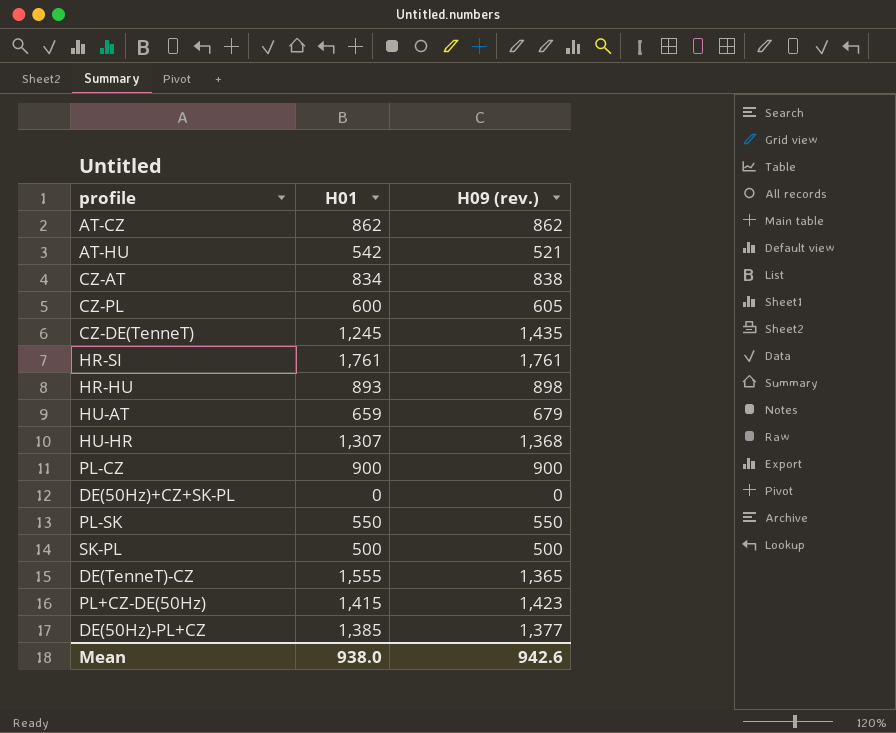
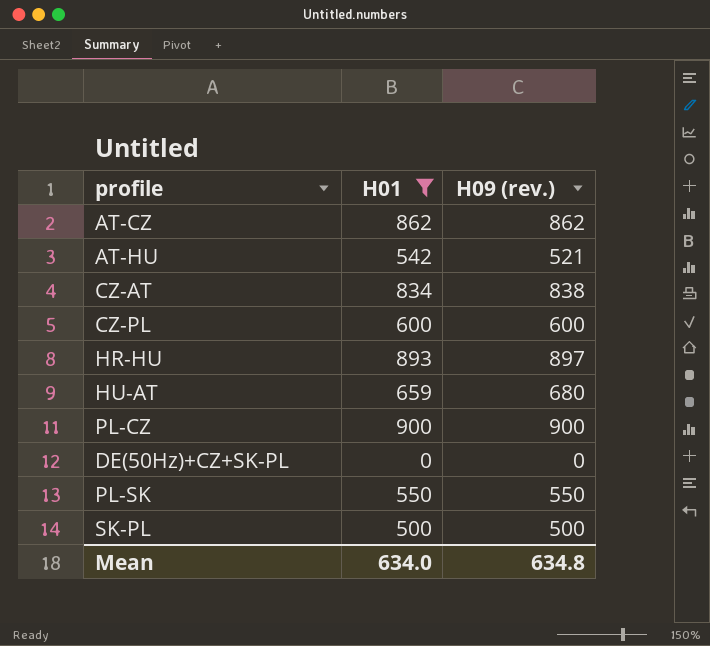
filter: none -> H01 <= 900
CZ-PL | H09 (rev.): 605 -> 600
HR-HU | H09 (rev.): 898 -> 897
HU-AT | H09 (rev.): 679 -> 680
Mean | H01: 938.0 -> 634.0
Mean | H09 (rev.): 942.6 -> 634.8

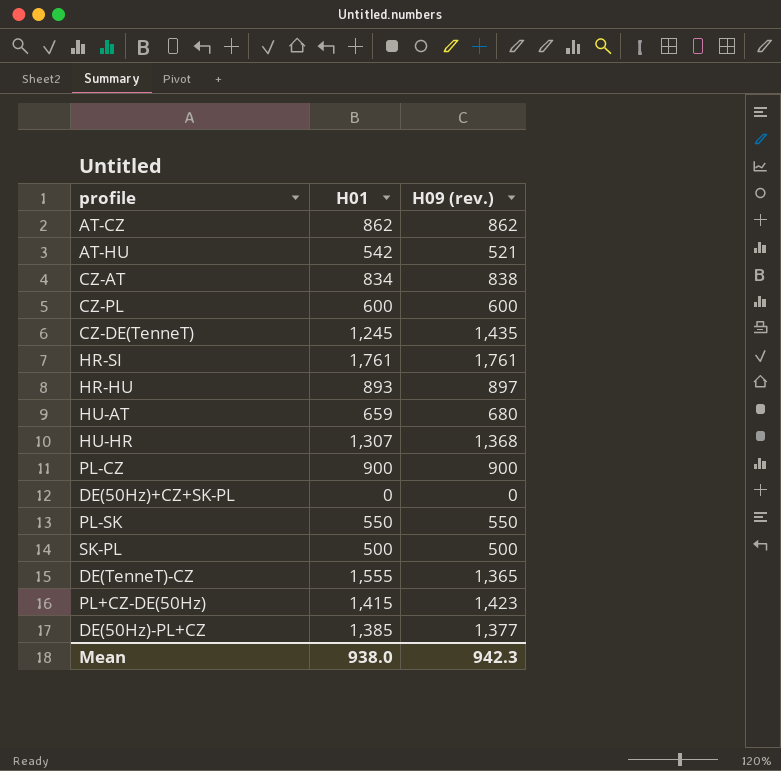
filter: H01 <= 900 -> none
Mean | H01: 634.0 -> 938.0
Mean | H09 (rev.): 634.8 -> 942.3

